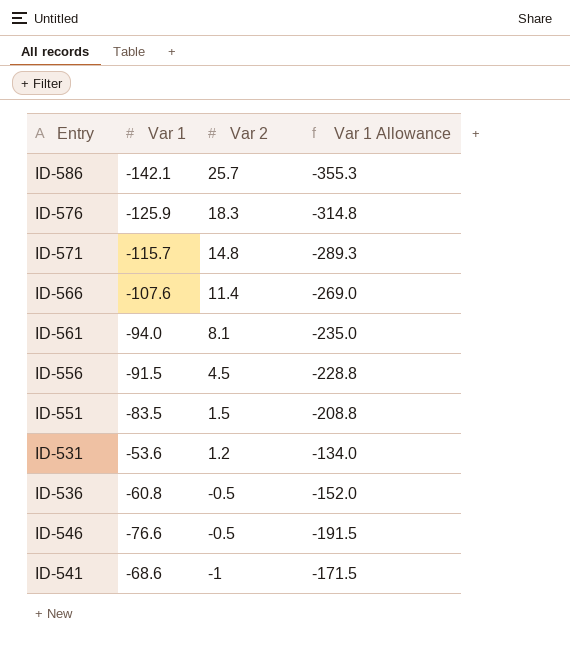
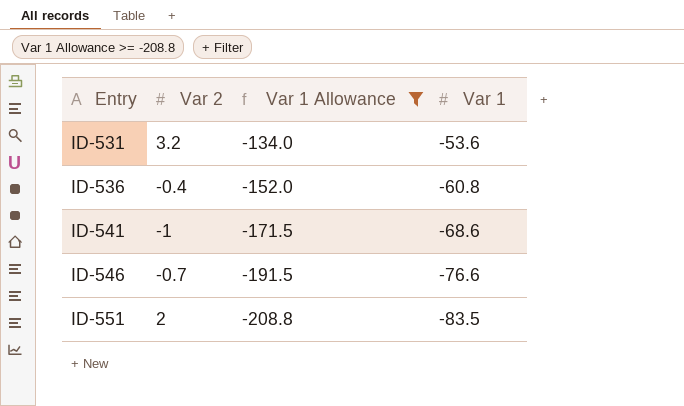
filter: none -> Var 1 Allowance >= -208.8
row order: Var 2 descending -> Entry ascending
column Var 1 | position: 2 -> 4
ID-531 | Var 2: 1.2 -> 3.2
ID-536 | Var 2: -0.5 -> -0.4
ID-546 | Var 2: -0.5 -> -0.7
ID-551 | Var 2: 1.5 -> 2

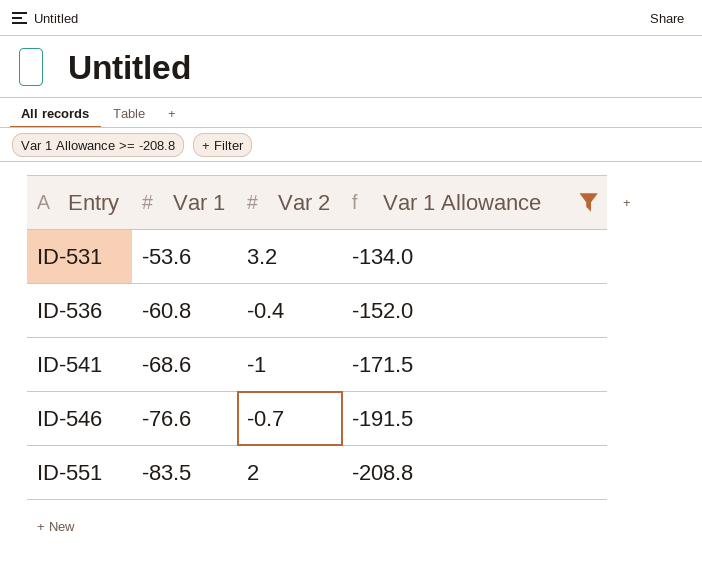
column Var 1 | position: 4 -> 2

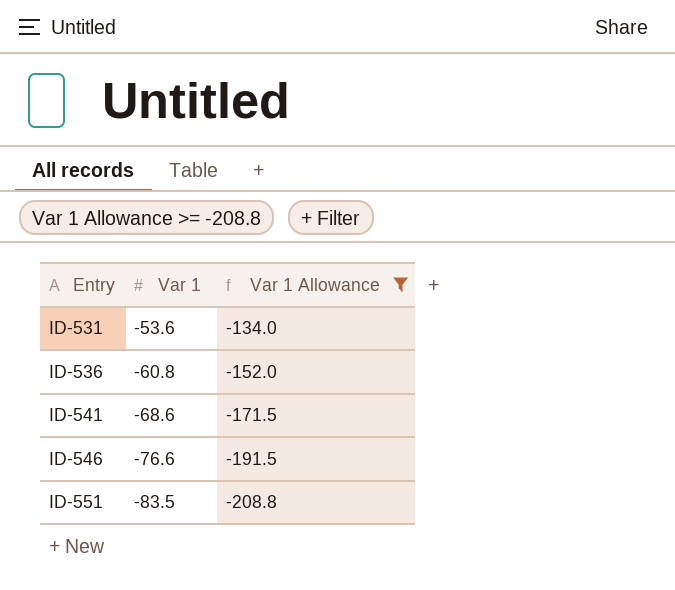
column Var 2 | position: 3 -> none

